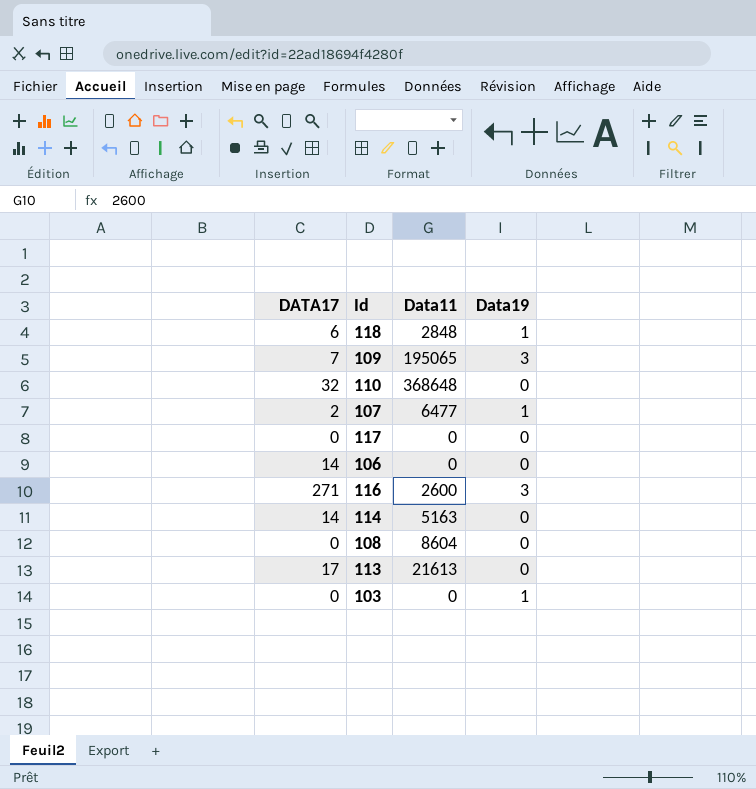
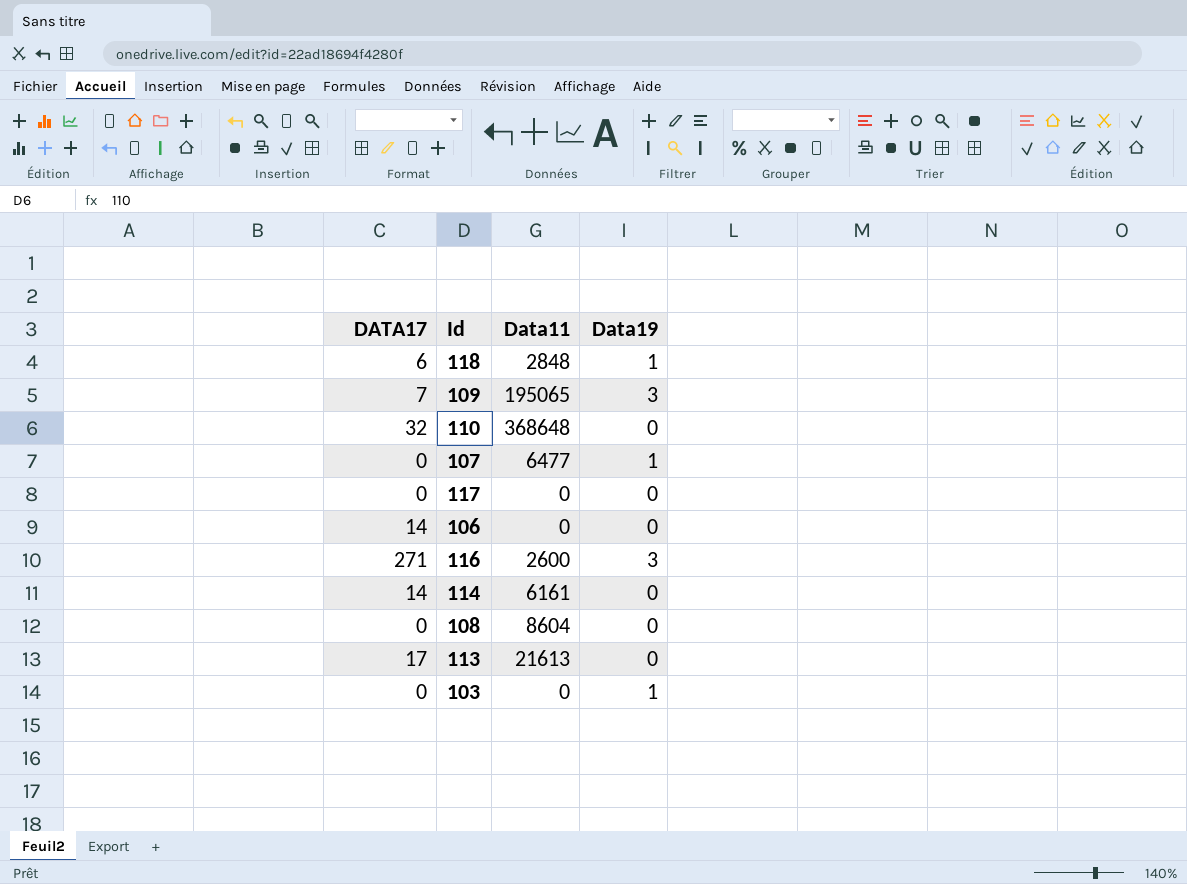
107 | DATA17: 2 -> 0
114 | Data11: 5163 -> 6161

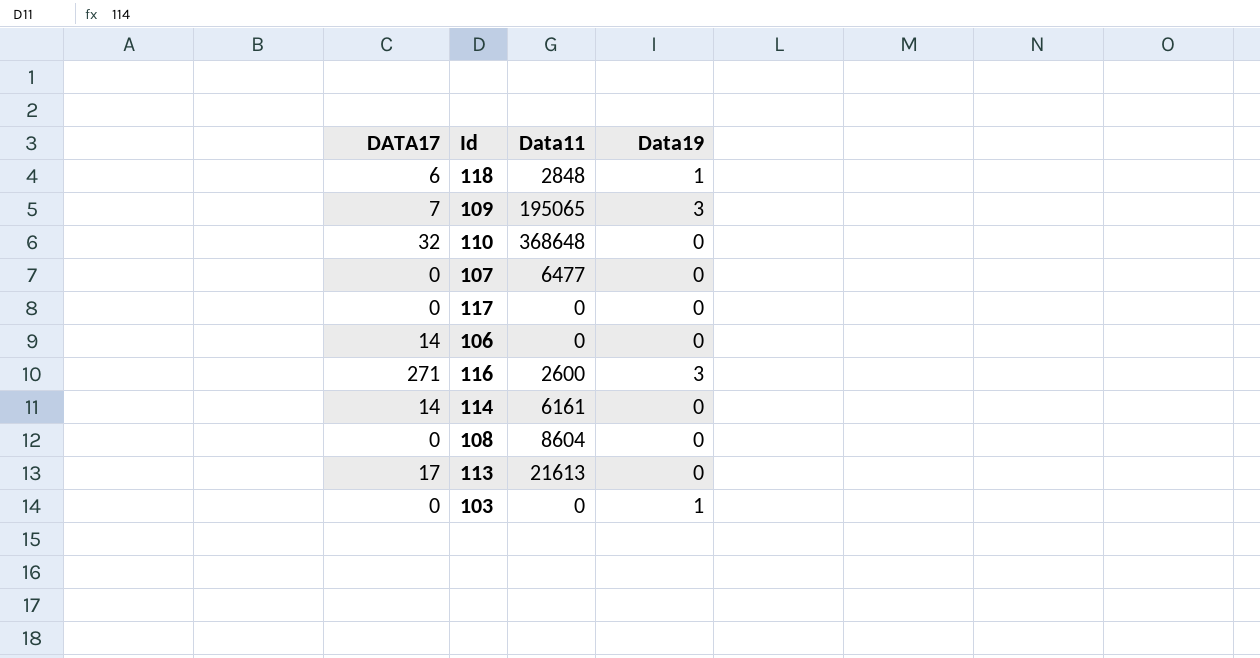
107 | Data19: 1 -> 0

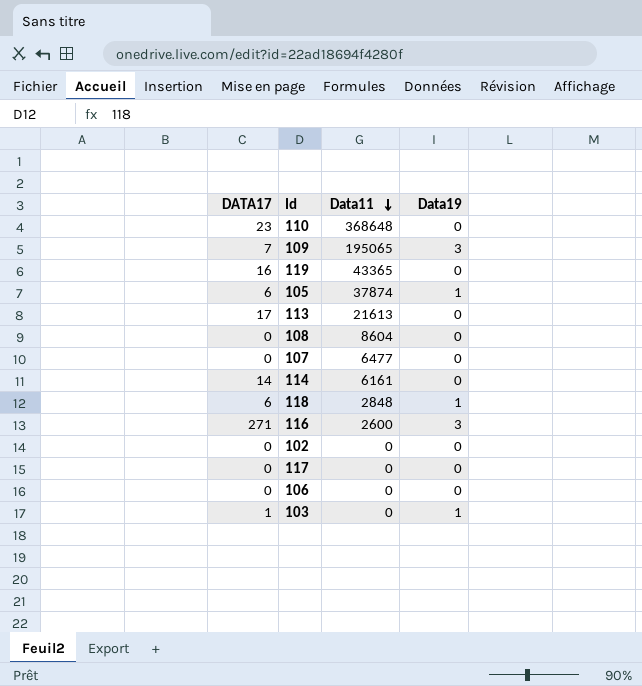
row order: none -> Data11 descending
110 | DATA17: 32 -> 23
row 119: none -> 16 | 43365 | 0
row 105: none -> 6 | 37874 | 1
row 102: none -> 0 | 0 | 0
106 | DATA17: 14 -> 0
103 | DATA17: 0 -> 1

